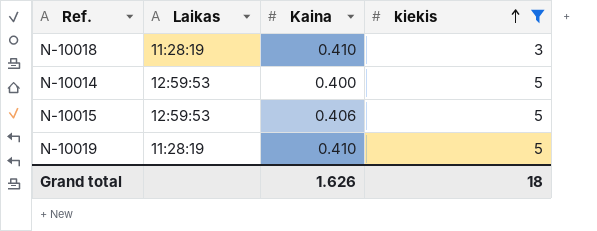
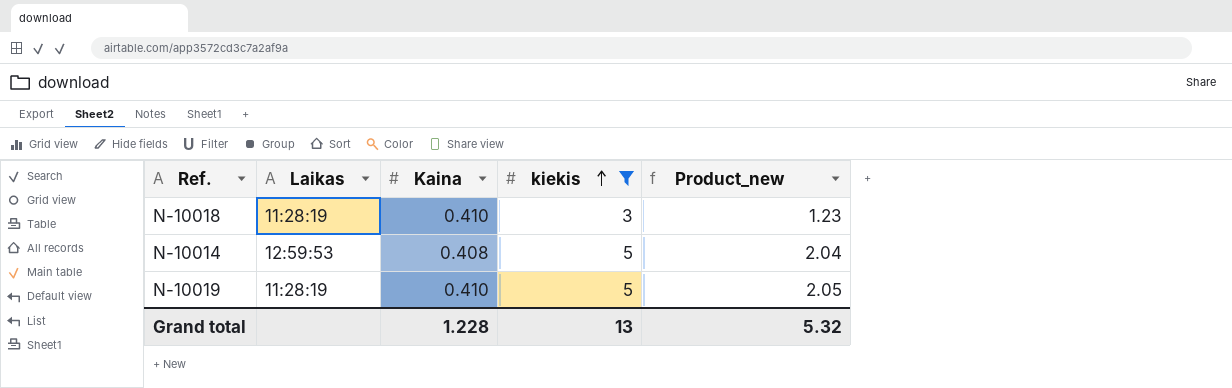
column Product_new | formula: none -> [Kaina] * [kiekis]
row N-10015: 12:59:53 | 0.406 | 5 -> none
N-10014 | Kaina: 0.400 -> 0.408
Grand total | Kaina: 1.626 -> 1.228
Grand total | kiekis: 18 -> 13

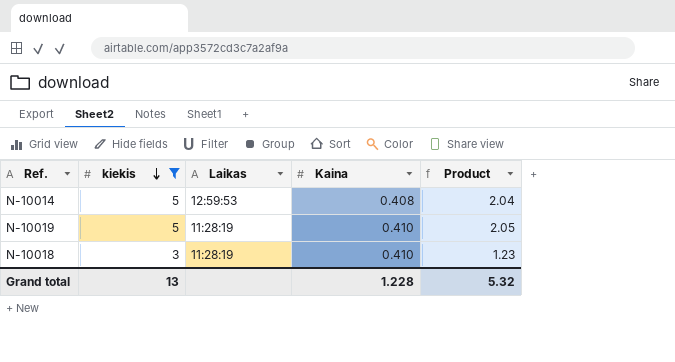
row order: kiekis ascending -> kiekis descending
column kiekis | position: 4 -> 2
column name: Product_new -> Product

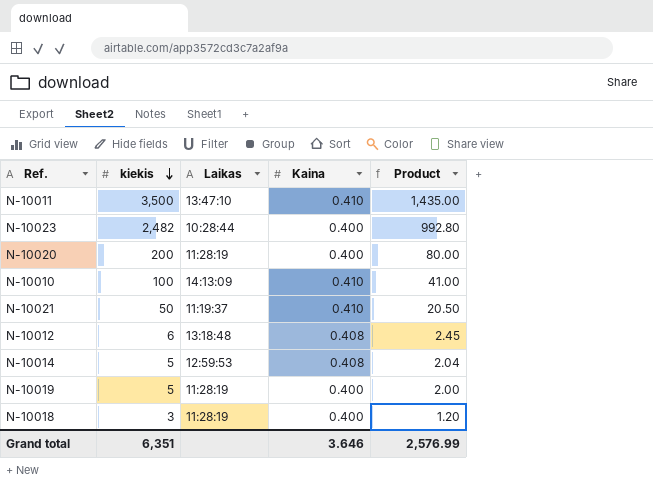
filter: kiekis <= 5 -> none
N-10019 | Kaina: 0.410 -> 0.400
N-10019 | Product: 2.05 -> 2.00
N-10018 | Kaina: 0.410 -> 0.400
N-10018 | Product: 1.23 -> 1.20
Grand total | kiekis: 13 -> 6,351
Grand total | Kaina: 1.228 -> 3.646
Grand total | Product: 5.32 -> 2,576.99

